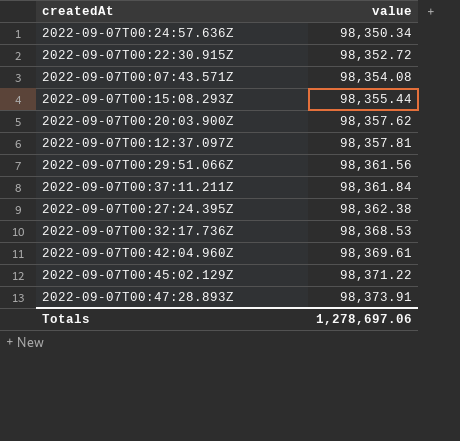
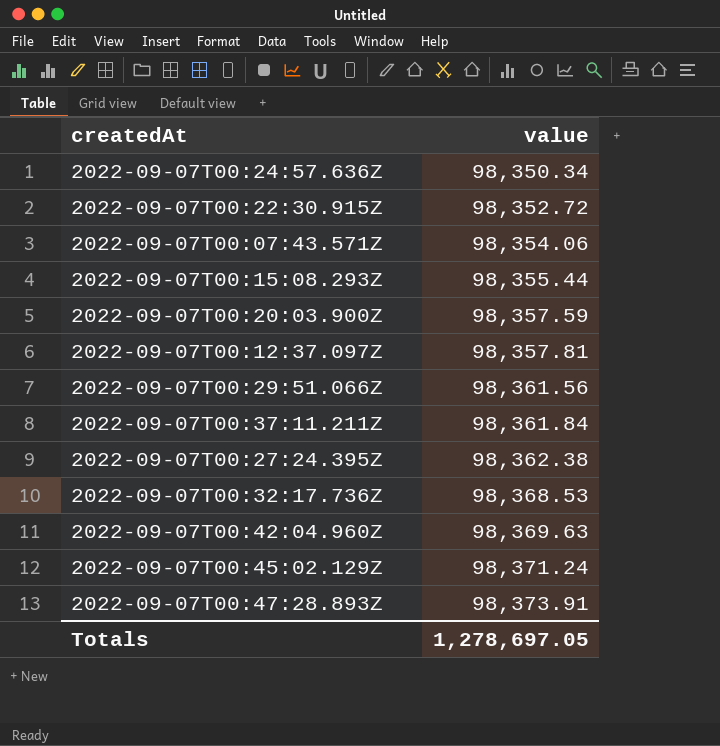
2022-09-07T00:07:43.571Z | value: 98,354.08 -> 98,354.06
2022-09-07T00:20:03.900Z | value: 98,357.62 -> 98,357.59
2022-09-07T00:42:04.960Z | value: 98,369.61 -> 98,369.63
2022-09-07T00:45:02.129Z | value: 98,371.22 -> 98,371.24
Totals | value: 1,278,697.06 -> 1,278,697.05

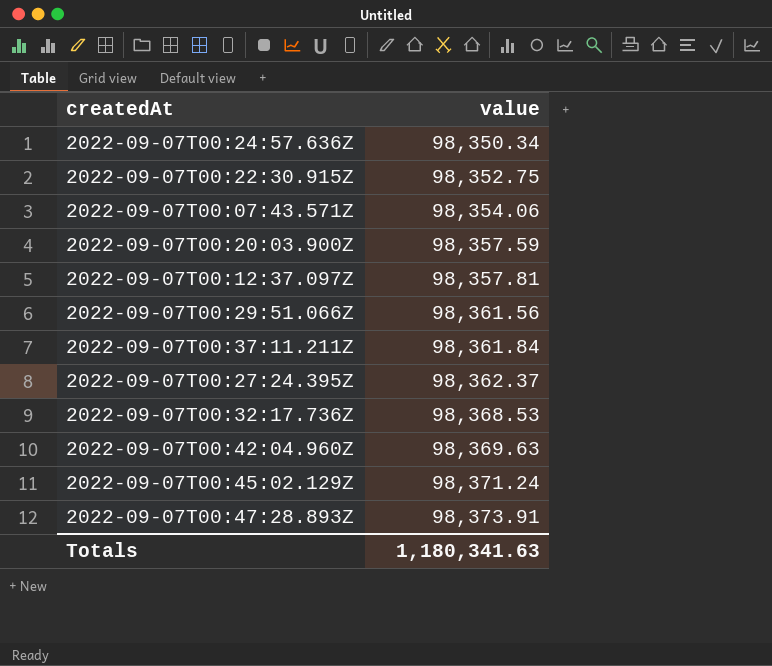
row 2022-09-07T00:15:08.293Z: 98,355.44 -> none
2022-09-07T00:22:30.915Z | value: 98,352.72 -> 98,352.75
2022-09-07T00:27:24.395Z | value: 98,362.38 -> 98,362.37
Totals | value: 1,278,697.05 -> 1,180,341.63

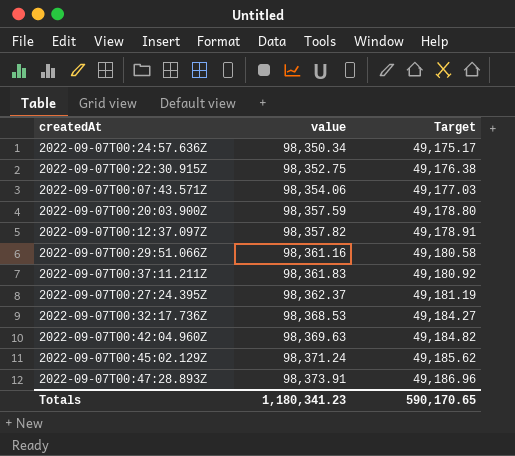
column Target | formula: none -> [value] * 0.5
2022-09-07T00:12:37.097Z | value: 98,357.81 -> 98,357.82
2022-09-07T00:29:51.066Z | value: 98,361.56 -> 98,361.16
2022-09-07T00:37:11.211Z | value: 98,361.84 -> 98,361.83
Totals | value: 1,180,341.63 -> 1,180,341.23

